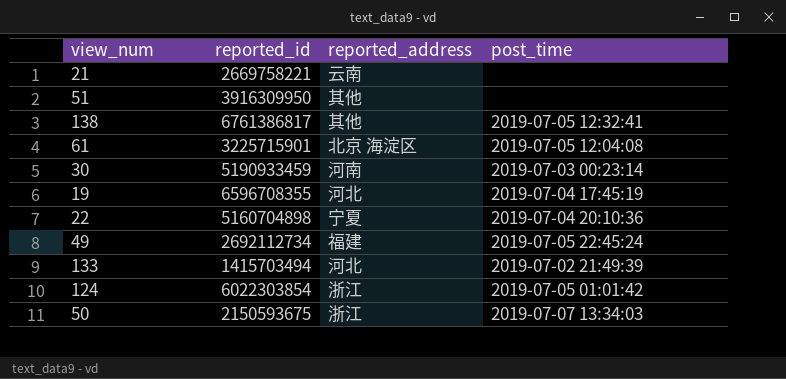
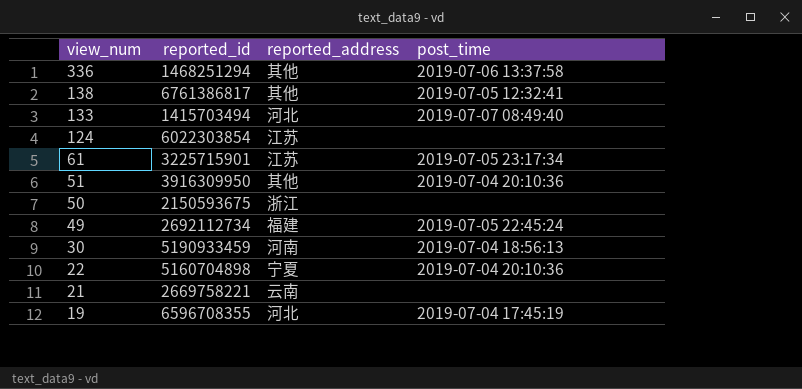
row order: none -> view_num descending
row 336: none -> 1468251294 | 其他 | 2019-07-06 13:37:58
133 | post_time: 2019-07-02 21:49:39 -> 2019-07-07 08:49:40
124 | reported_address: 浙江 -> 江苏
124 | post_time: 2019-07-05 01:01:42 -> none
61 | reported_address: 北京 海淀区 -> 江苏
61 | post_time: 2019-07-05 12:04:08 -> 2019-07-05 23:17:34
51 | post_time: none -> 2019-07-04 20:10:36
50 | post_time: 2019-07-07 13:34:03 -> none
30 | post_time: 2019-07-03 00:23:14 -> 2019-07-04 18:56:13

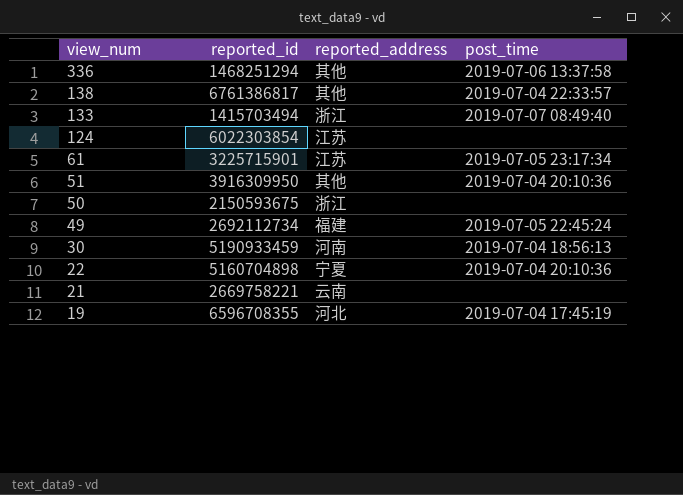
138 | post_time: 2019-07-05 12:32:41 -> 2019-07-04 22:33:57
133 | reported_address: 河北 -> 浙江

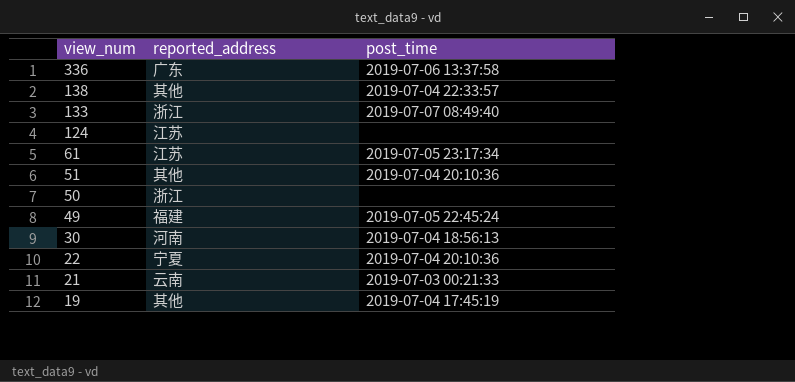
column reported_id | position: 2 -> none
336 | reported_address: 其他 -> 广东
21 | post_time: none -> 2019-07-03 00:21:33
19 | reported_address: 河北 -> 其他

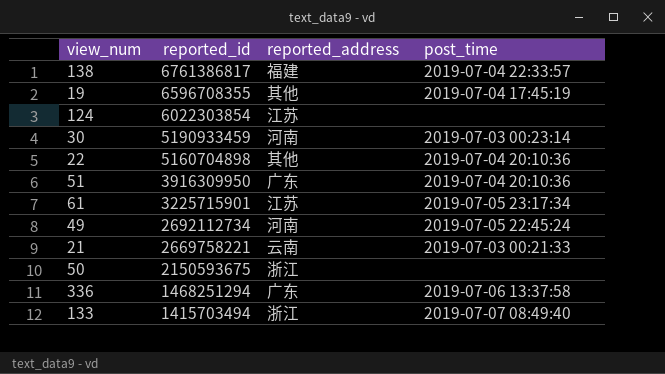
row order: view_num descending -> reported_id descending
column reported_id | position: none -> 2
138 | reported_address: 其他 -> 福建
30 | post_time: 2019-07-04 18:56:13 -> 2019-07-03 00:23:14
22 | reported_address: 宁夏 -> 其他
51 | reported_address: 其他 -> 广东
49 | reported_address: 福建 -> 河南

